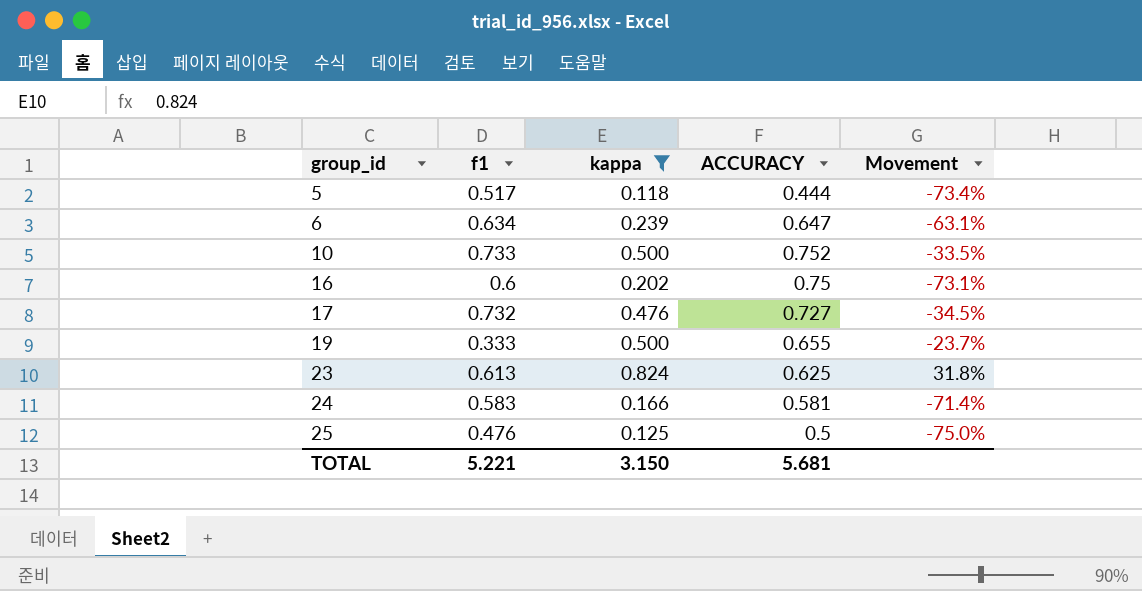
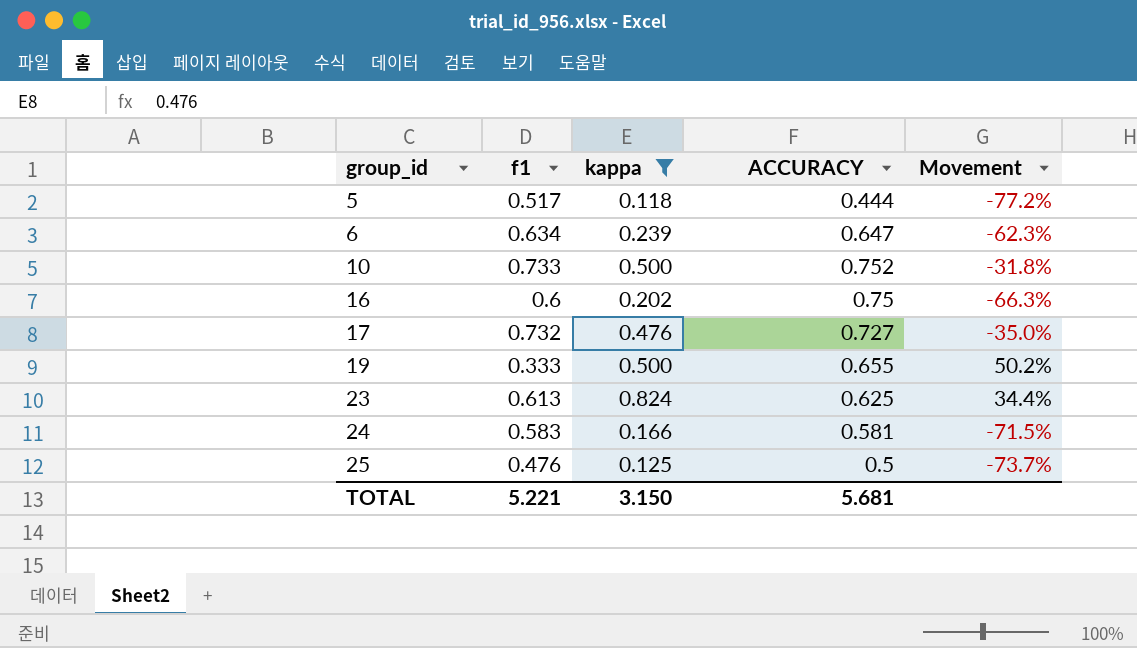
column Movement | formula: ([kappa] - [ACCURACY]) / [ACCURACY] -> ([kappa] - [f1]) / [f1]

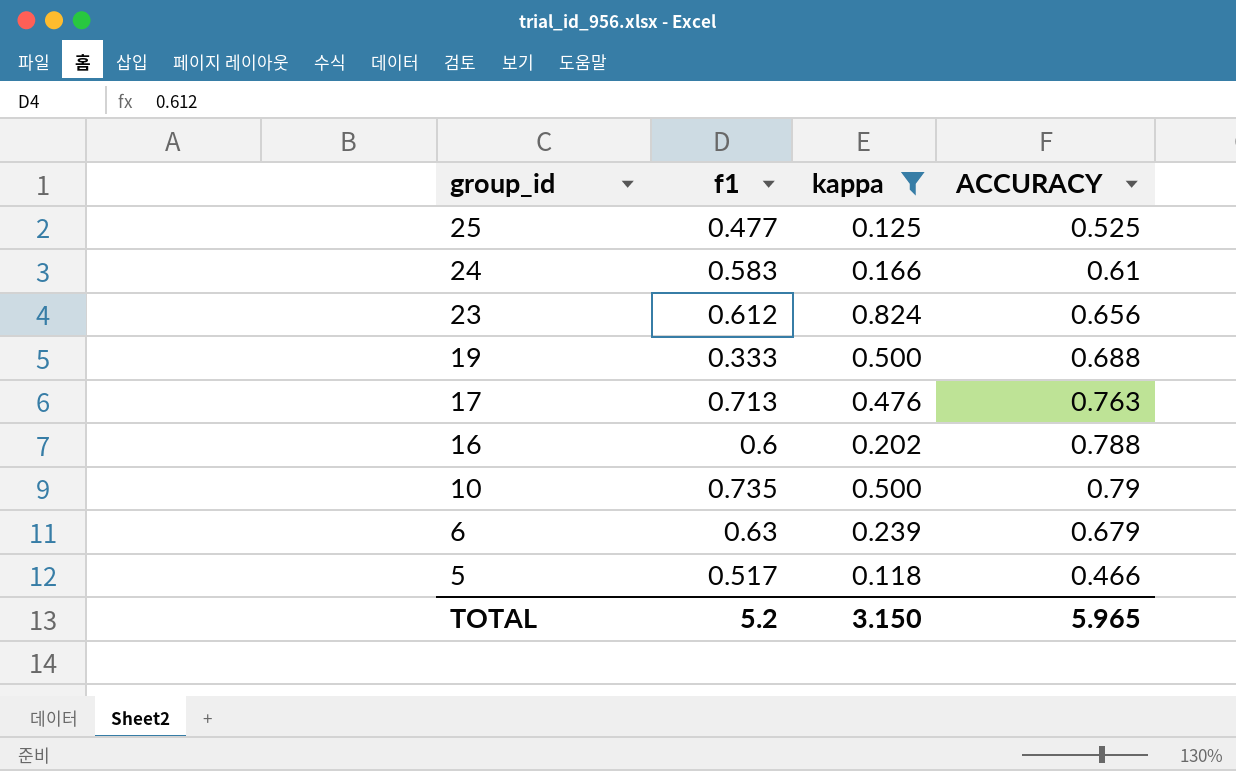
row order: group_id ascending -> group_id descending
column Movement | formula: ([kappa] - [f1]) / [f1] -> none
25 | f1: 0.476 -> 0.477
25 | ACCURACY: 0.5 -> 0.525
24 | ACCURACY: 0.581 -> 0.61
23 | f1: 0.613 -> 0.612
23 | ACCURACY: 0.625 -> 0.656
19 | ACCURACY: 0.655 -> 0.688
17 | f1: 0.732 -> 0.713
17 | ACCURACY: 0.727 -> 0.763
16 | ACCURACY: 0.75 -> 0.788
10 | f1: 0.733 -> 0.735
10 | ACCURACY: 0.752 -> 0.79
6 | f1: 0.634 -> 0.63
6 | ACCURACY: 0.647 -> 0.679
5 | ACCURACY: 0.444 -> 0.466
TOTAL | f1: 5.221 -> 5.2
TOTAL | ACCURACY: 5.681 -> 5.965

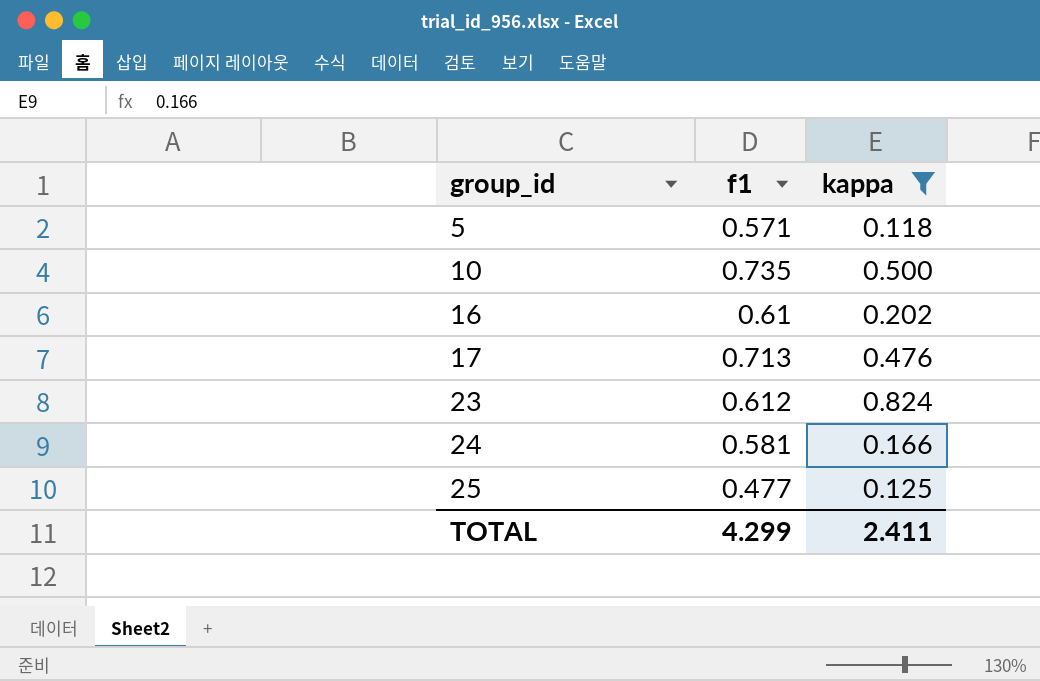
row order: group_id descending -> group_id ascending
column ACCURACY | position: 4 -> none
row 19: 0.333 | 0.500 | 0.688 -> none
row 6: 0.63 | 0.239 | 0.679 -> none
5 | f1: 0.517 -> 0.571
16 | f1: 0.6 -> 0.61
24 | f1: 0.583 -> 0.581
TOTAL | f1: 5.2 -> 4.299
TOTAL | kappa: 3.150 -> 2.411

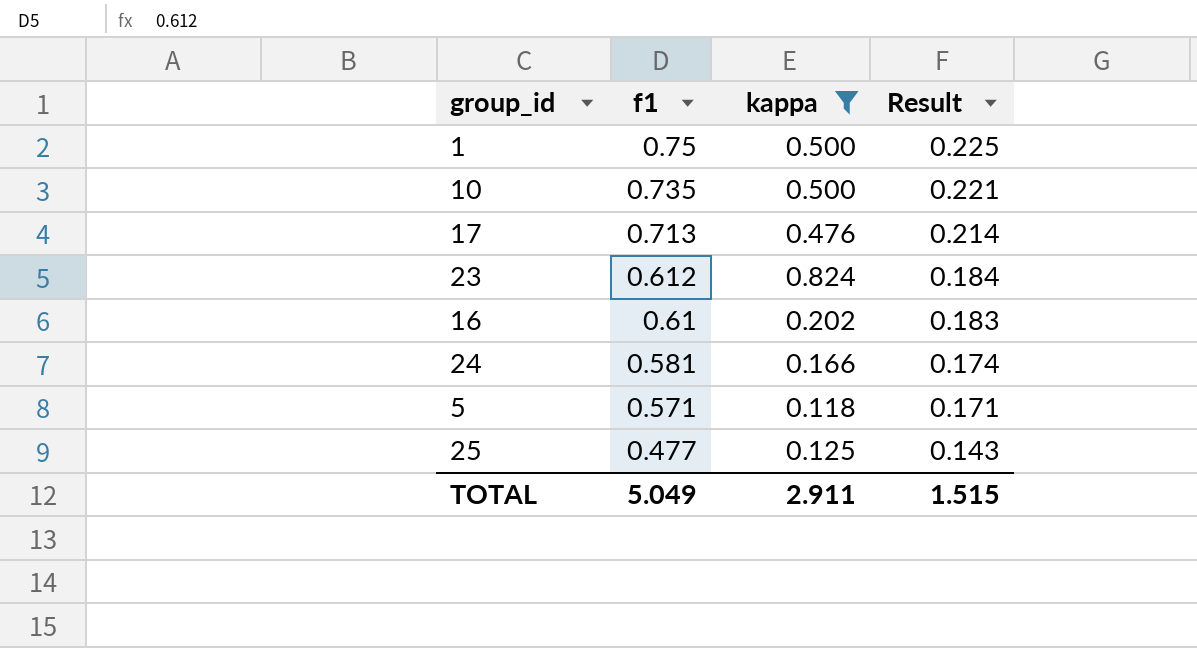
row order: group_id ascending -> f1 descending
column Result | formula: none -> [f1] * 0.3
row 1: none -> 0.75 | 0.500 | 0.225
TOTAL | f1: 4.299 -> 5.049
TOTAL | kappa: 2.411 -> 2.911

